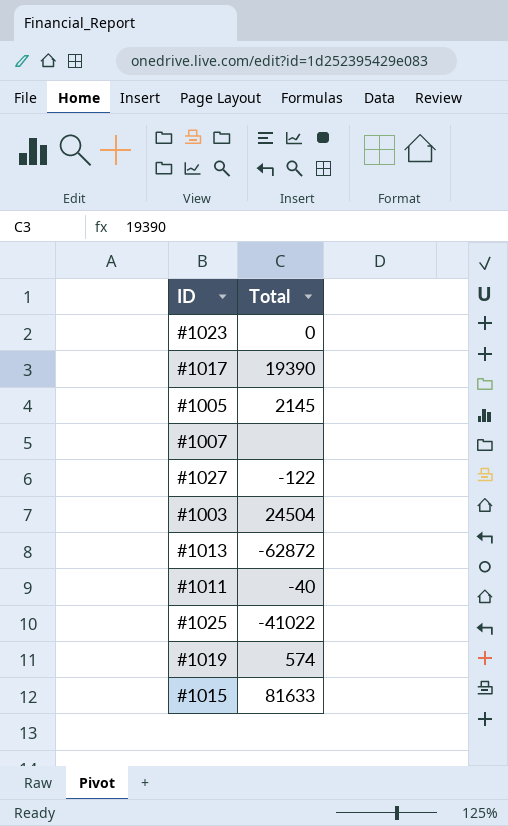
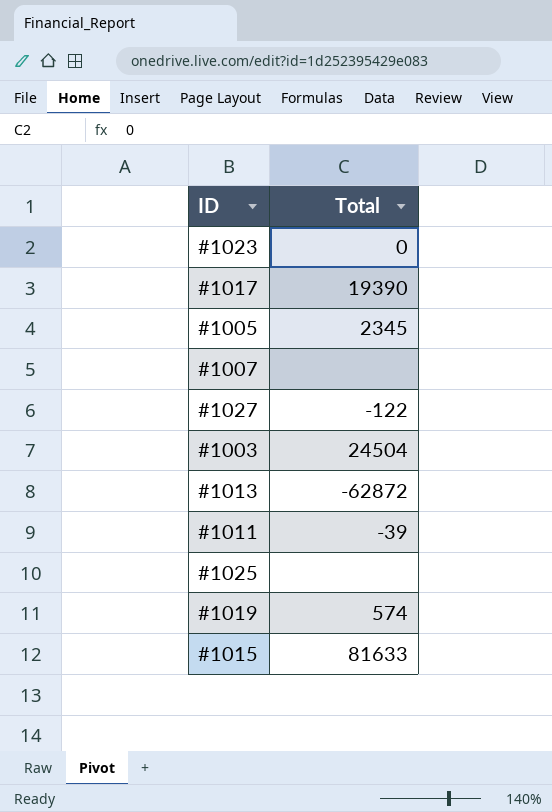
#1005 | Total: 2145 -> 2345
#1011 | Total: -40 -> -39
#1025 | Total: -41022 -> none

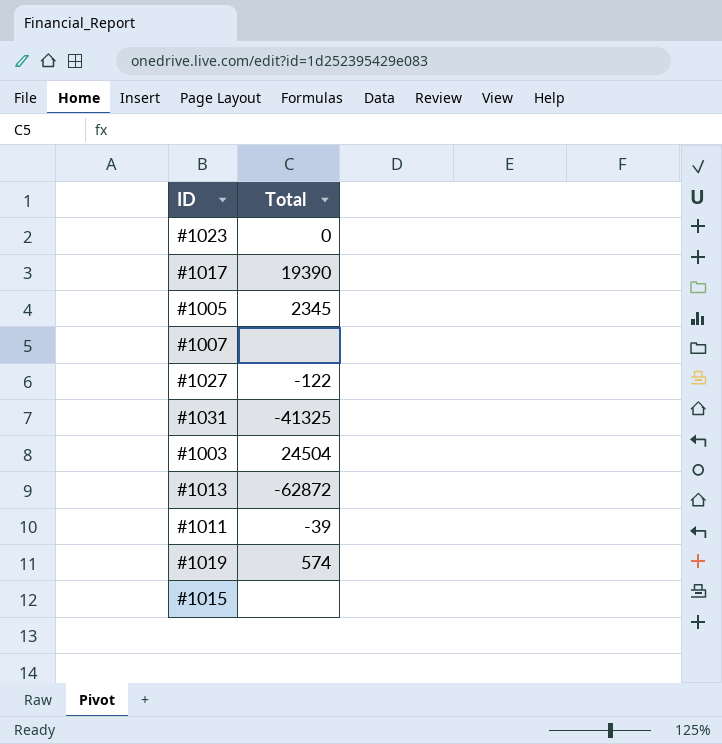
row #1025: none -> none
row #1031: none -> -41325
#1015 | Total: 81633 -> none

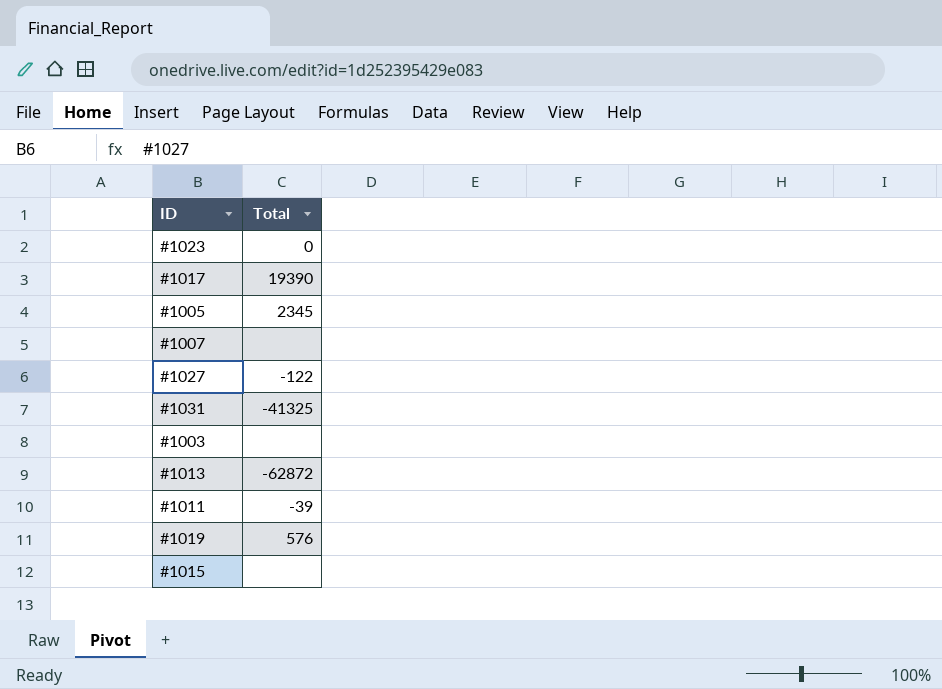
#1003 | Total: 24504 -> none
#1019 | Total: 574 -> 576

